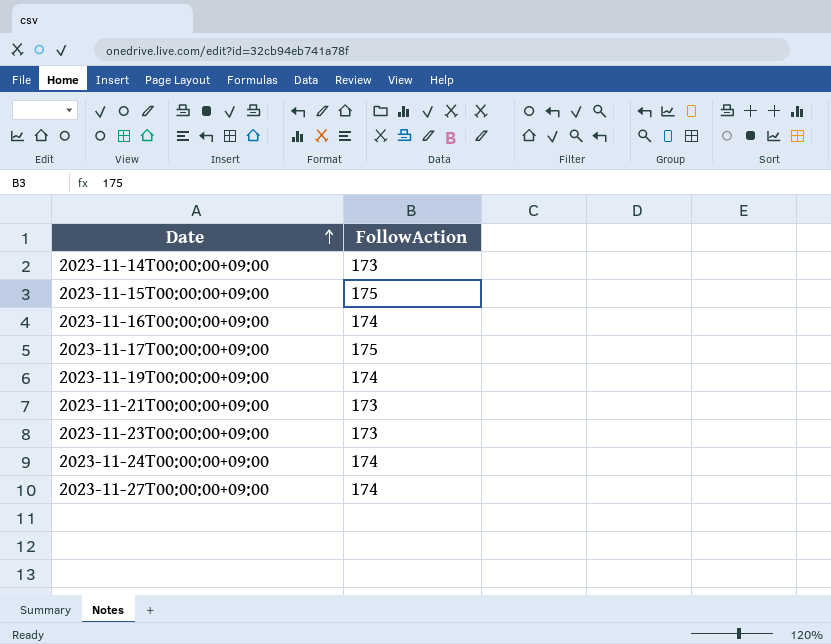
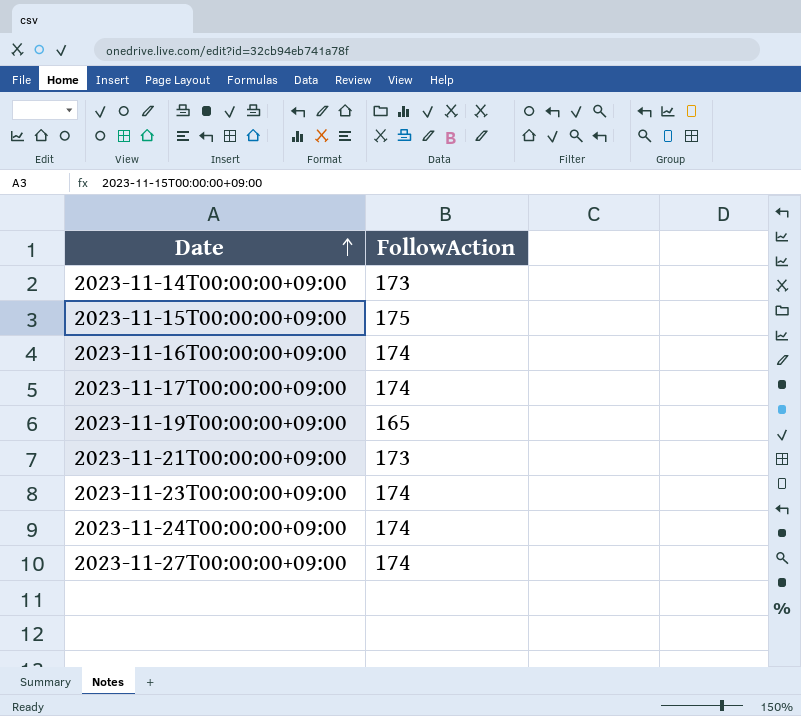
2023-11-17T00:00:00+09:00 | FollowAction: 175 -> 174
2023-11-19T00:00:00+09:00 | FollowAction: 174 -> 165
2023-11-23T00:00:00+09:00 | FollowAction: 173 -> 174

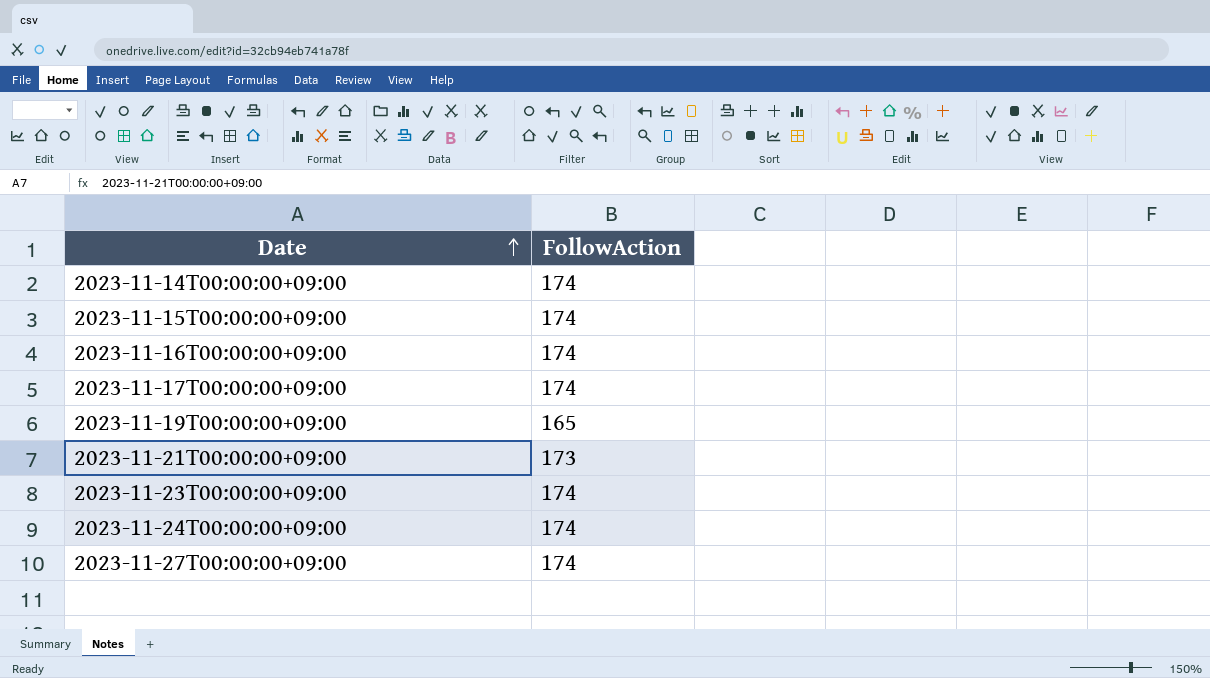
2023-11-14T00:00:00+09:00 | FollowAction: 173 -> 174
2023-11-15T00:00:00+09:00 | FollowAction: 175 -> 174

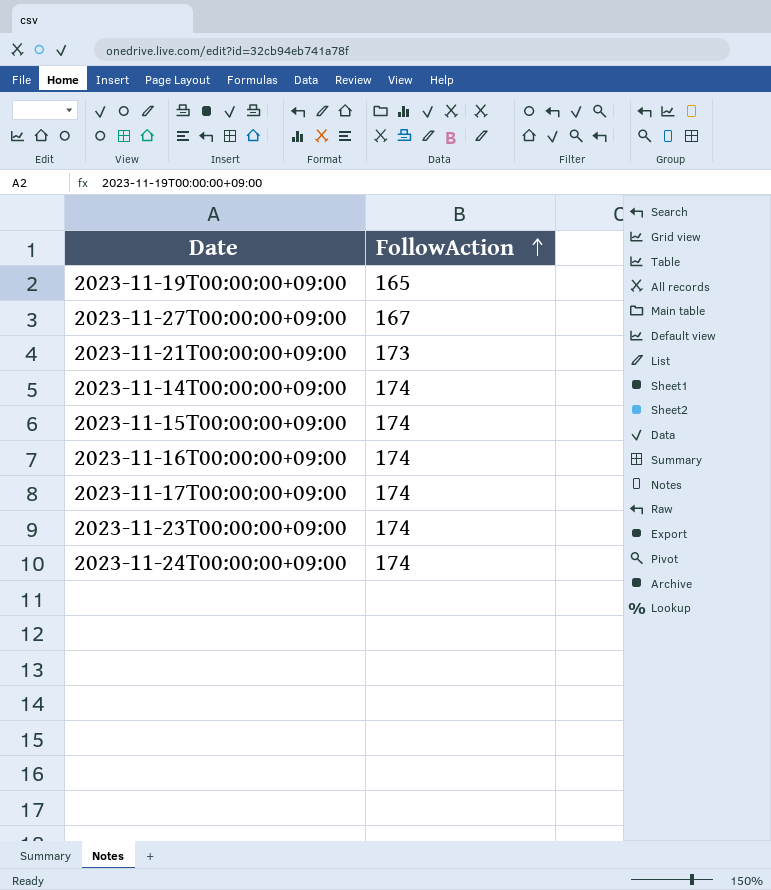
row order: Date ascending -> FollowAction ascending
2023-11-27T00:00:00+09:00 | FollowAction: 174 -> 167

